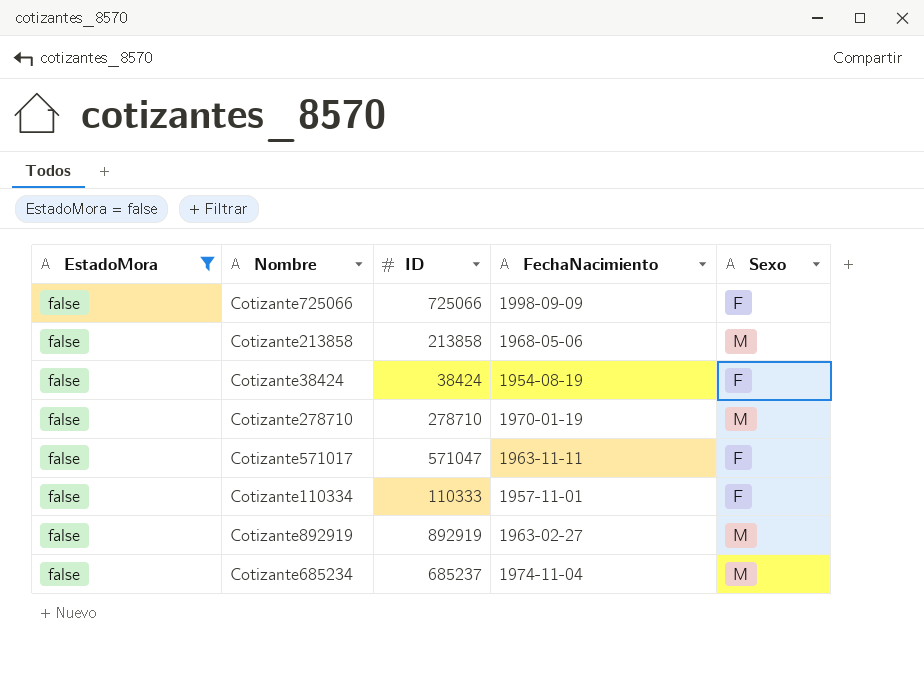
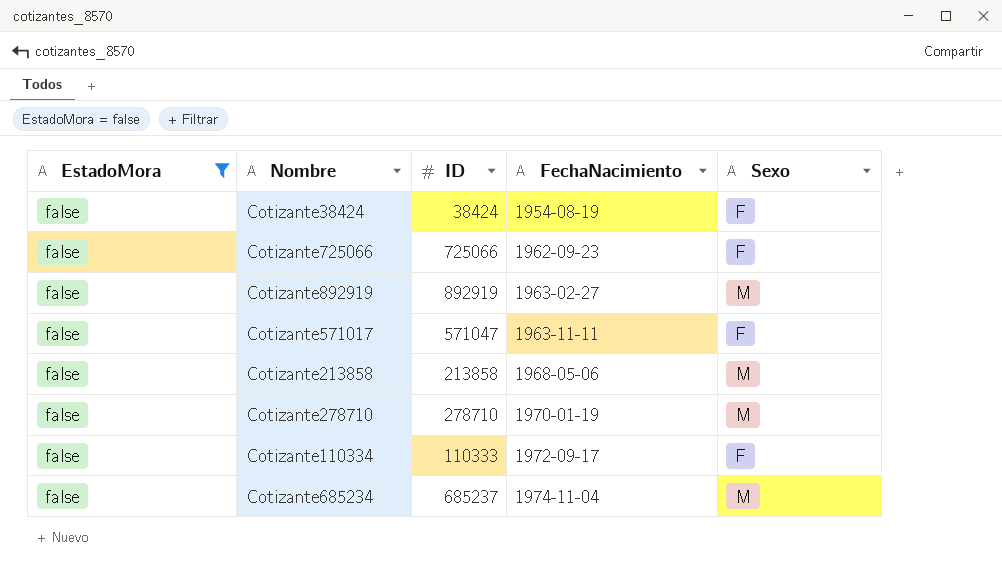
row order: none -> FechaNacimiento ascending
Cotizante725066 | FechaNacimiento: 1998-09-09 -> 1962-09-23
Cotizante110334 | FechaNacimiento: 1957-11-01 -> 1972-09-17

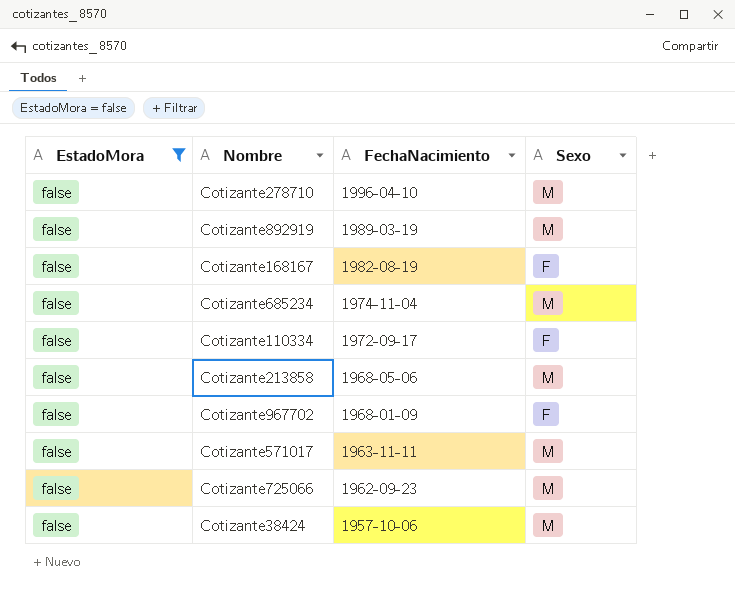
row order: FechaNacimiento ascending -> FechaNacimiento descending
column ID | position: 3 -> none
Cotizante278710 | FechaNacimiento: 1970-01-19 -> 1996-04-10
Cotizante892919 | FechaNacimiento: 1963-02-27 -> 1989-03-19
row Cotizante168167: none -> false | 1982-08-19 | F
row Cotizante967702: none -> false | 1968-01-09 | F
Cotizante571017 | Sexo: F -> M
Cotizante725066 | Sexo: F -> M
Cotizante38424 | FechaNacimiento: 1954-08-19 -> 1957-10-06
Cotizante38424 | Sexo: F -> M

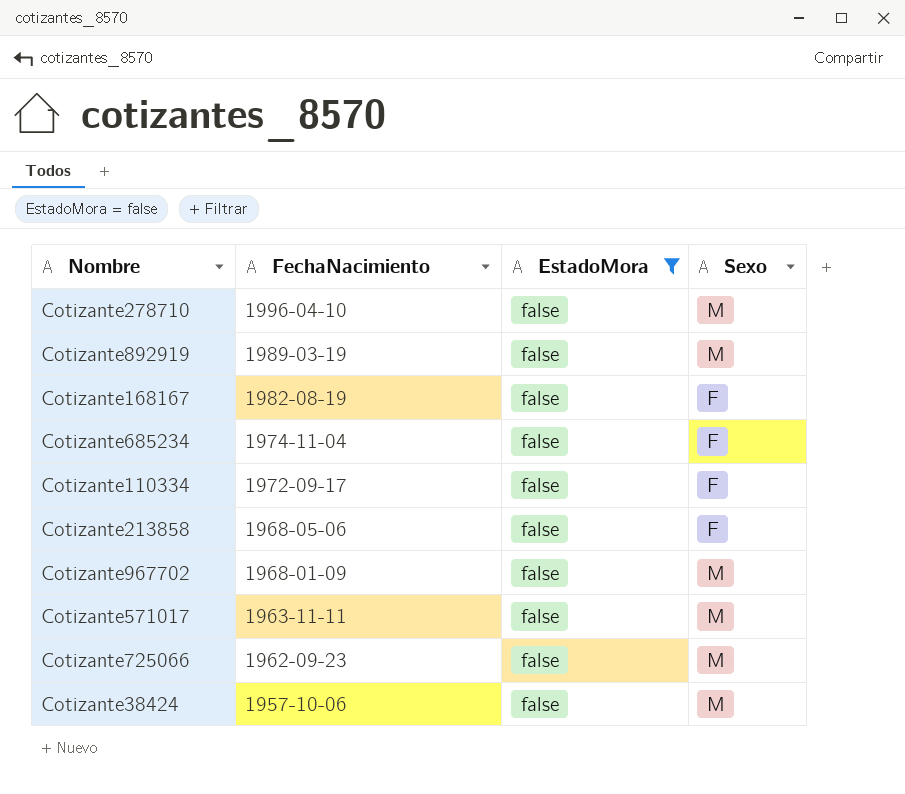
column EstadoMora | position: 1 -> 3
Cotizante685234 | Sexo: M -> F
Cotizante213858 | Sexo: M -> F
Cotizante967702 | Sexo: F -> M

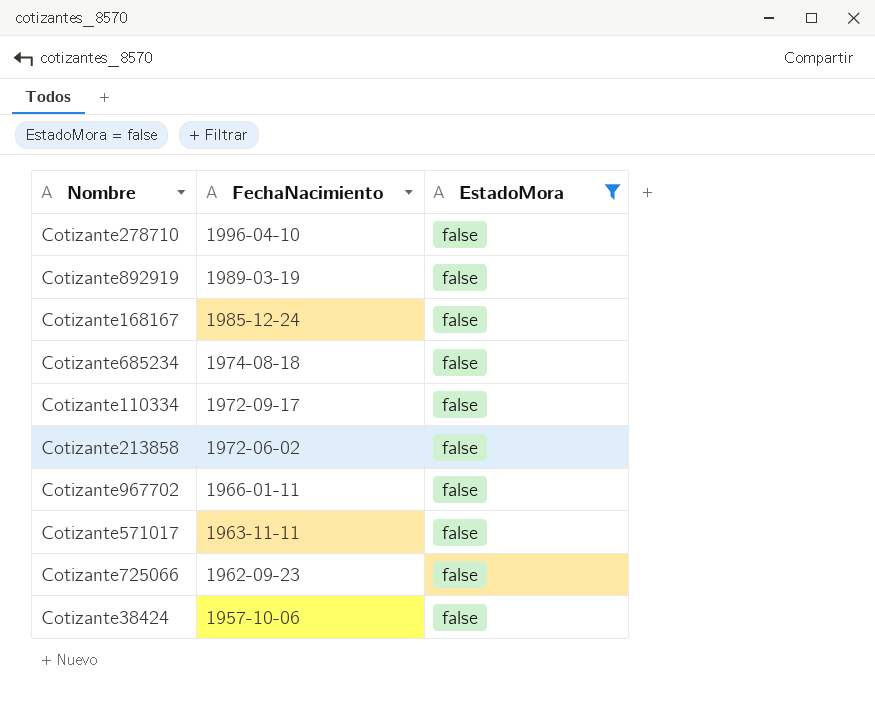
column Sexo | position: 4 -> none
Cotizante168167 | FechaNacimiento: 1982-08-19 -> 1985-12-24
Cotizante685234 | FechaNacimiento: 1974-11-04 -> 1974-08-18
Cotizante213858 | FechaNacimiento: 1968-05-06 -> 1972-06-02
Cotizante967702 | FechaNacimiento: 1968-01-09 -> 1966-01-11

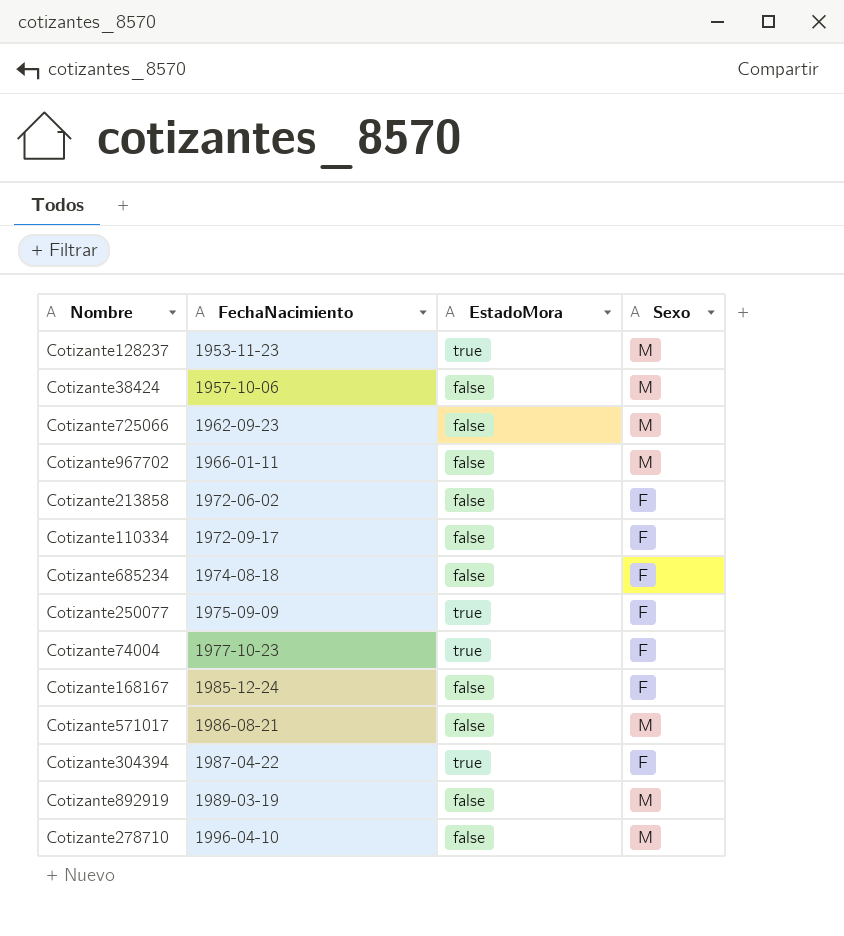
filter: EstadoMora = false -> none
row order: FechaNacimiento descending -> FechaNacimiento ascending
column Sexo | position: none -> 4
Cotizante571017 | FechaNacimiento: 1963-11-11 -> 1986-08-21

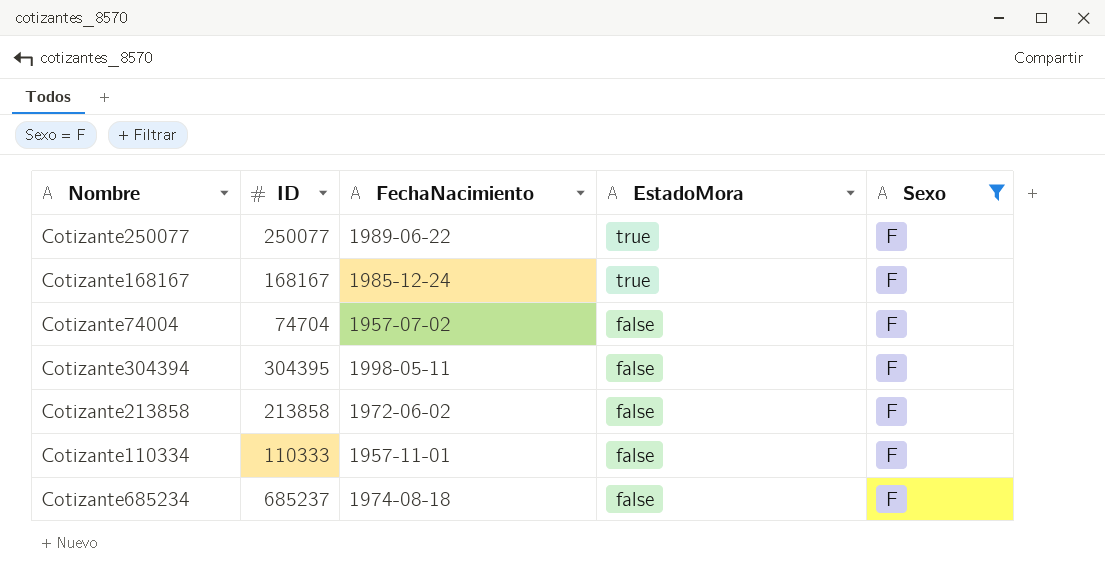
filter: none -> Sexo = F
row order: FechaNacimiento ascending -> EstadoMora descending
column ID | position: none -> 2
Cotizante250077 | FechaNacimiento: 1975-09-09 -> 1989-06-22
Cotizante168167 | EstadoMora: false -> true
Cotizante74004 | FechaNacimiento: 1977-10-23 -> 1957-07-02
Cotizante74004 | EstadoMora: true -> false
Cotizante304394 | FechaNacimiento: 1987-04-22 -> 1998-05-11
Cotizante304394 | EstadoMora: true -> false
Cotizante110334 | FechaNacimiento: 1972-09-17 -> 1957-11-01

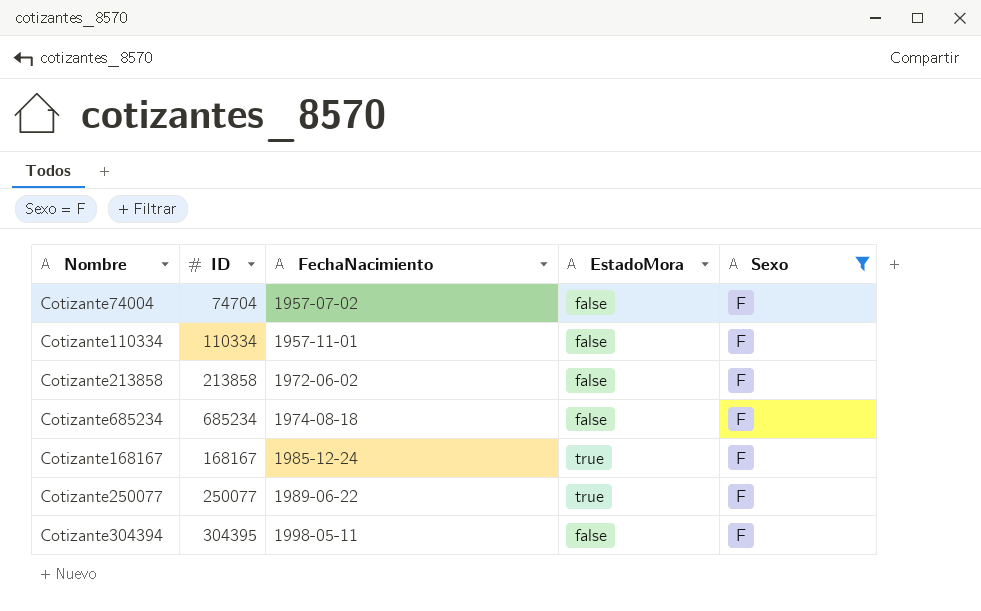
row order: EstadoMora descending -> FechaNacimiento ascending
Cotizante110334 | ID: 110333 -> 110334
Cotizante685234 | ID: 685237 -> 685234

